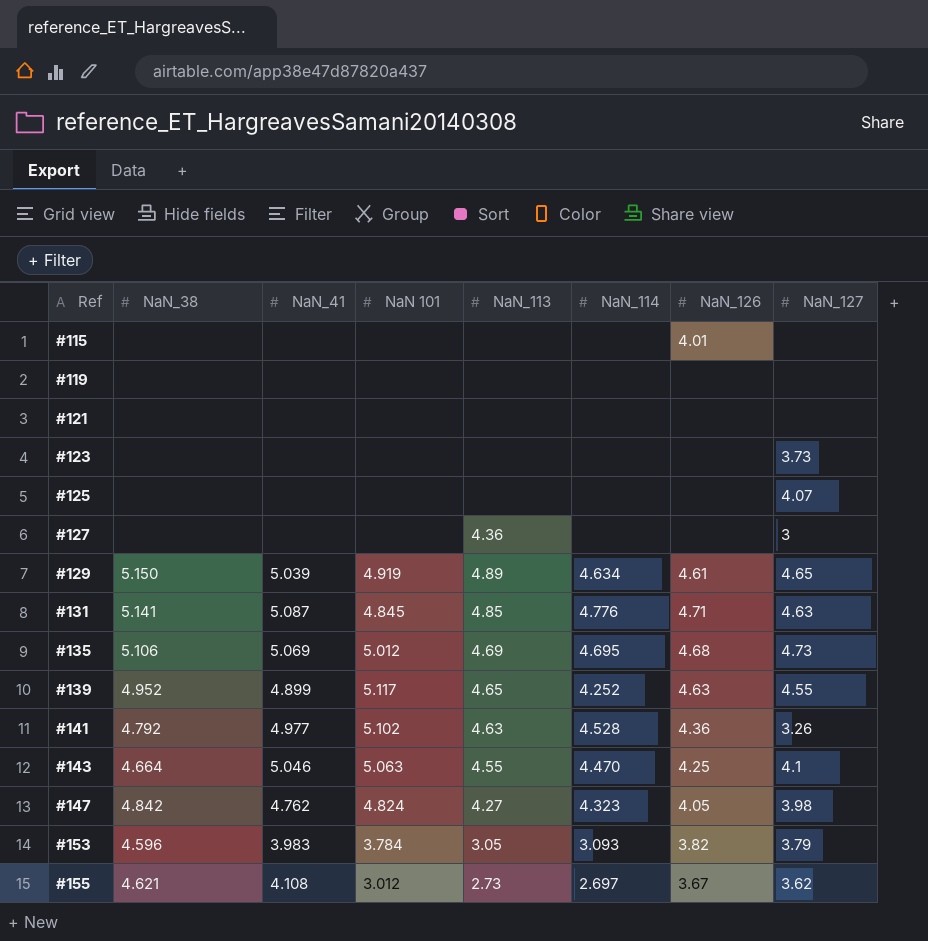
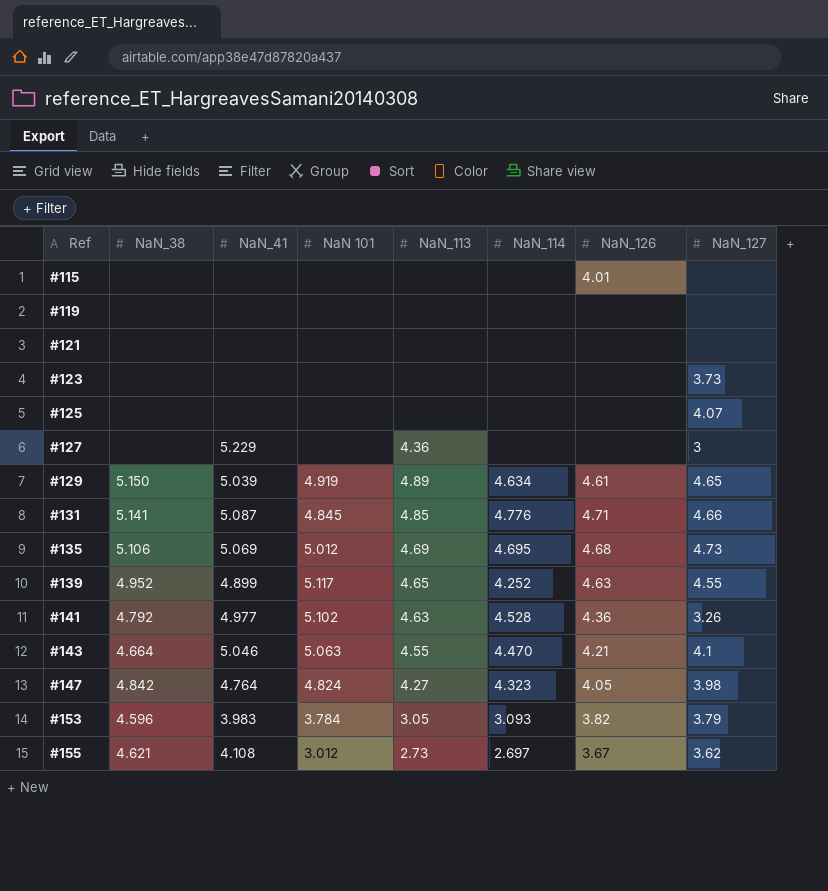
#127 | NaN_41: none -> 5.229
#131 | NaN_127: 4.63 -> 4.66
#143 | NaN_126: 4.25 -> 4.21
#147 | NaN_41: 4.762 -> 4.764

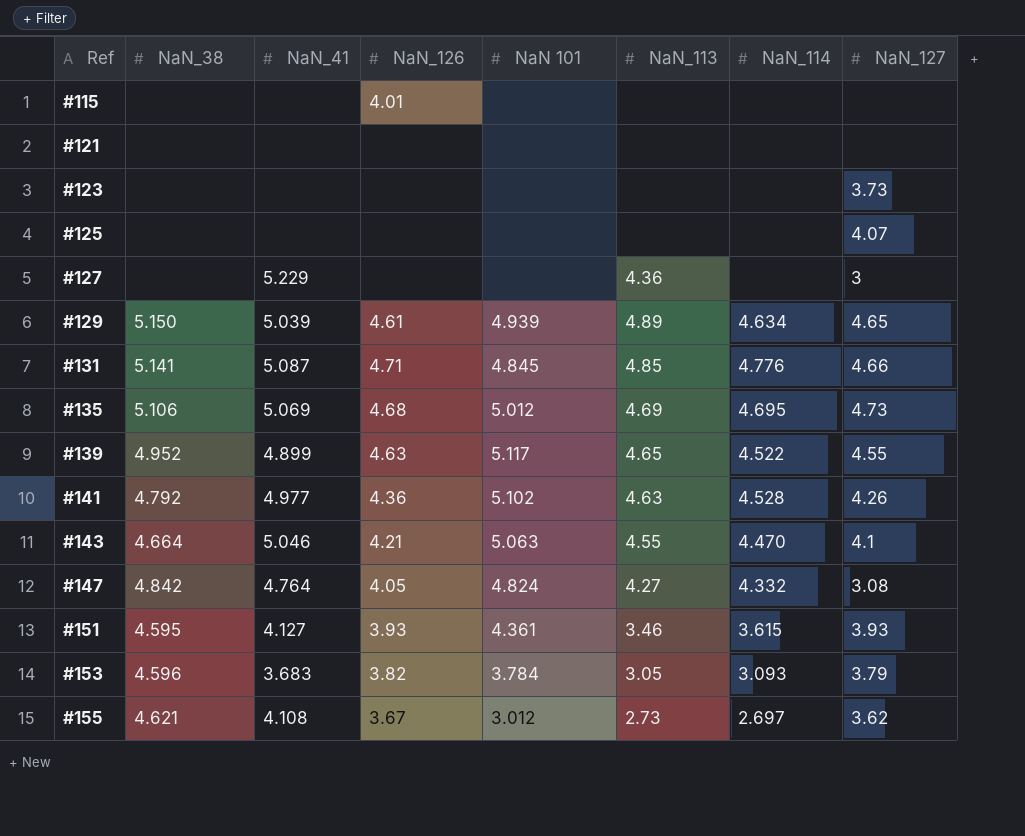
column NaN_126 | position: 7 -> 4
row #119: none | none | none | none | none | none | none -> none
#129 | NaN 101: 4.919 -> 4.939
#139 | NaN_114: 4.252 -> 4.522
#141 | NaN_127: 3.26 -> 4.26
#147 | NaN_114: 4.323 -> 4.332
#147 | NaN_127: 3.98 -> 3.08
row #151: none -> 4.595 | 4.127 | 3.93 | 4.361 | 3.46 | 3.615 | 3.93
#153 | NaN_41: 3.983 -> 3.683

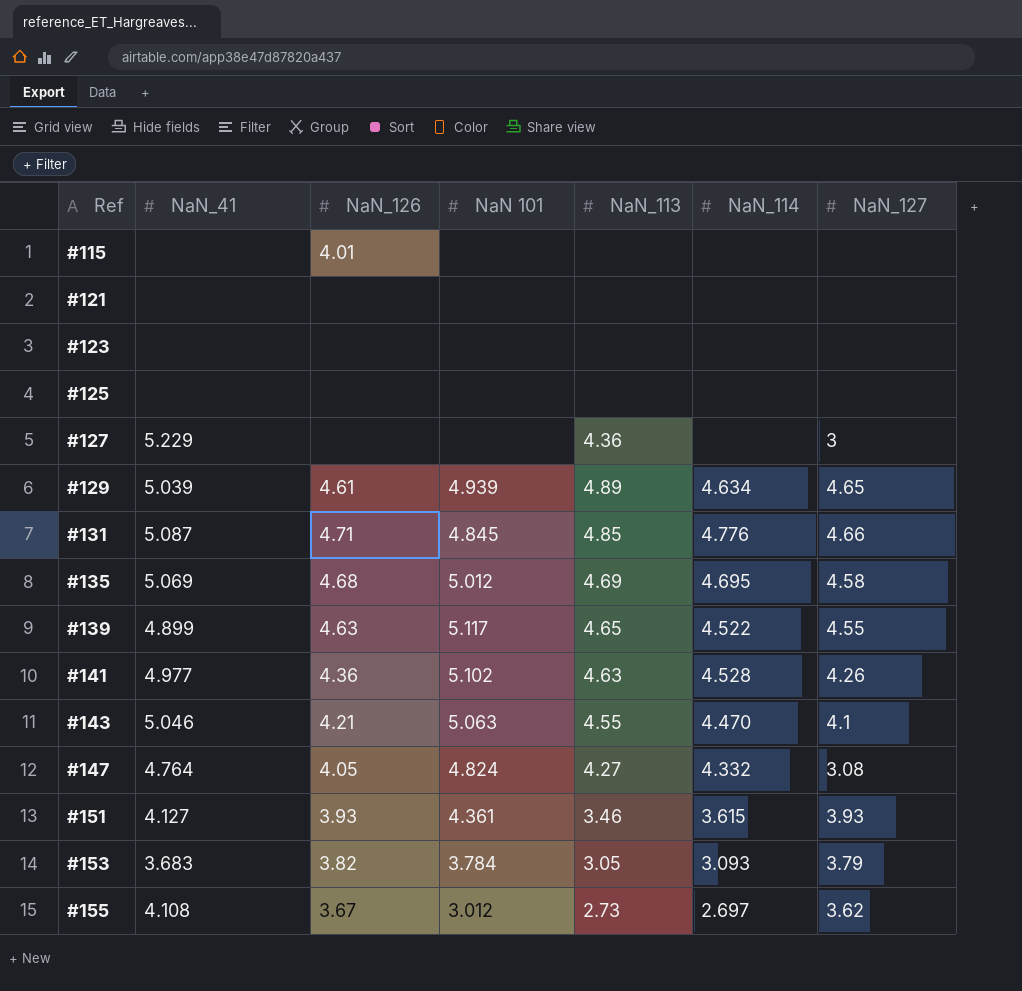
column NaN_38 | position: 2 -> none
#123 | NaN_127: 3.73 -> none
#125 | NaN_127: 4.07 -> none
#135 | NaN_127: 4.73 -> 4.58

